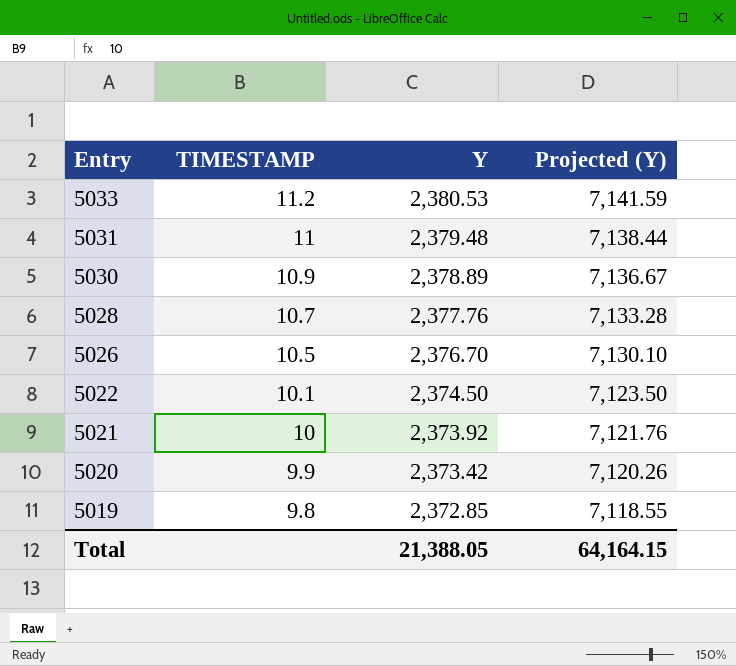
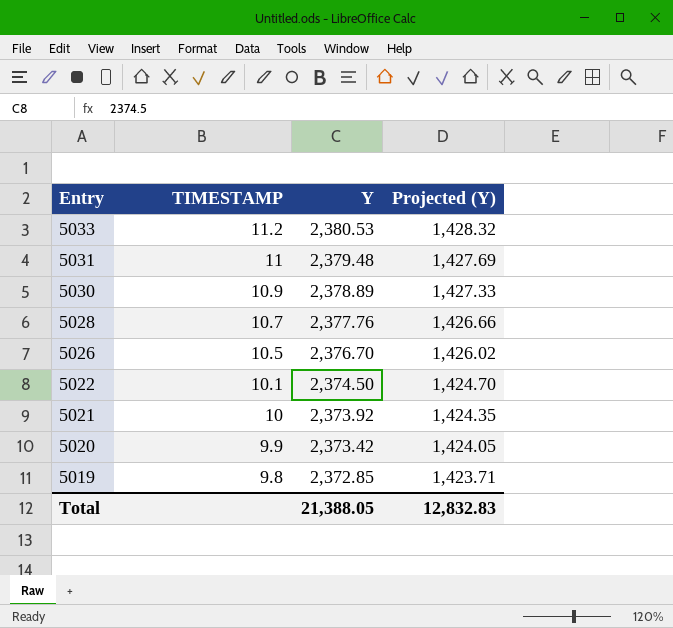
column Projected (Y) | formula: [Y] * 3 -> [Y] * 0.6
Total | Projected (Y): 64,164.15 -> 12,832.83

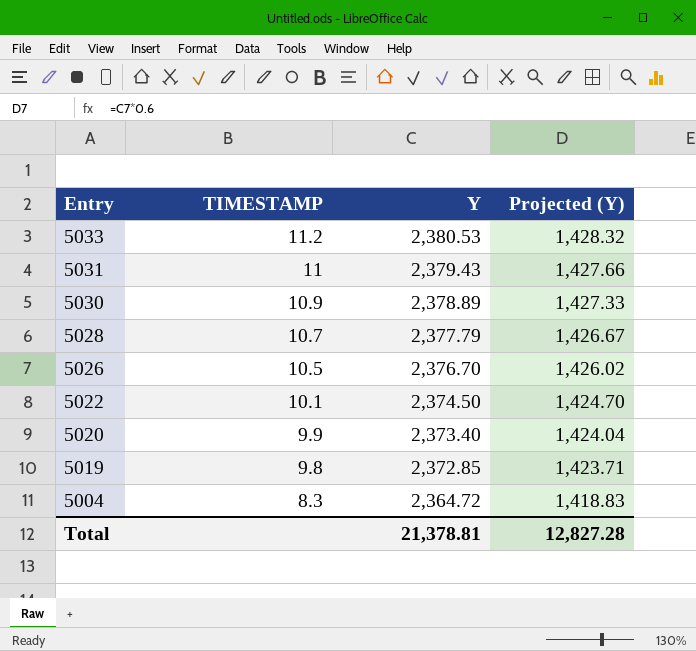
row 5021: 10 | 2,373.92 | 1,424.35 -> none
5031 | Y: 2,379.48 -> 2,379.43
5031 | Projected (Y): 1,427.69 -> 1,427.66
5028 | Y: 2,377.76 -> 2,377.79
5028 | Projected (Y): 1,426.66 -> 1,426.67
5020 | Y: 2,373.42 -> 2,373.40
5020 | Projected (Y): 1,424.05 -> 1,424.04
row 5004: none -> 8.3 | 2,364.72 | 1,418.83
Total | Y: 21,388.05 -> 21,378.81
Total | Projected (Y): 12,832.83 -> 12,827.28

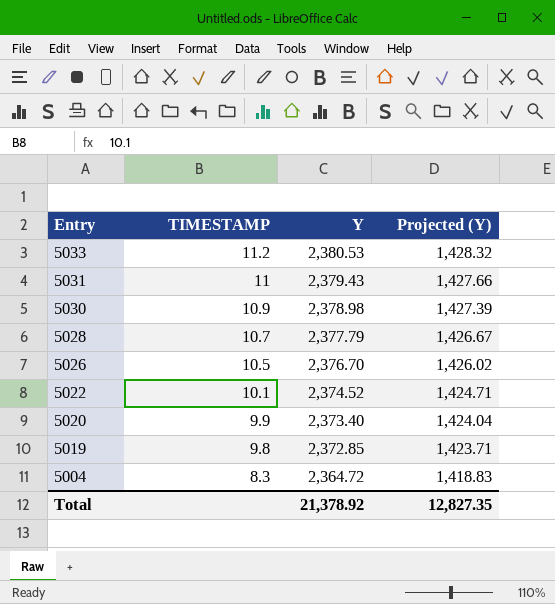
5030 | Y: 2,378.89 -> 2,378.98
5030 | Projected (Y): 1,427.33 -> 1,427.39
5022 | Y: 2,374.50 -> 2,374.52
5022 | Projected (Y): 1,424.70 -> 1,424.71
Total | Y: 21,378.81 -> 21,378.92
Total | Projected (Y): 12,827.28 -> 12,827.35

